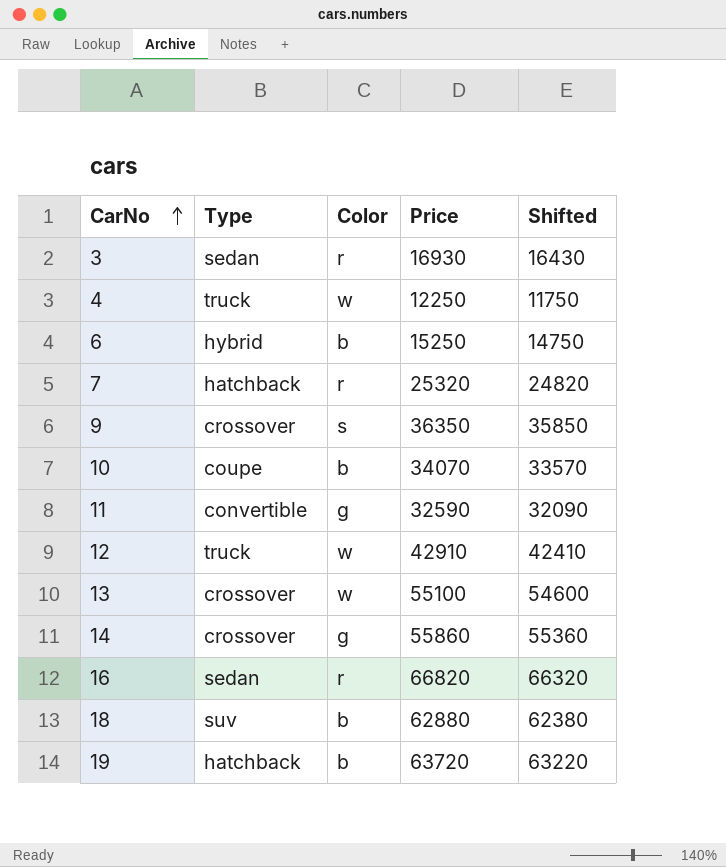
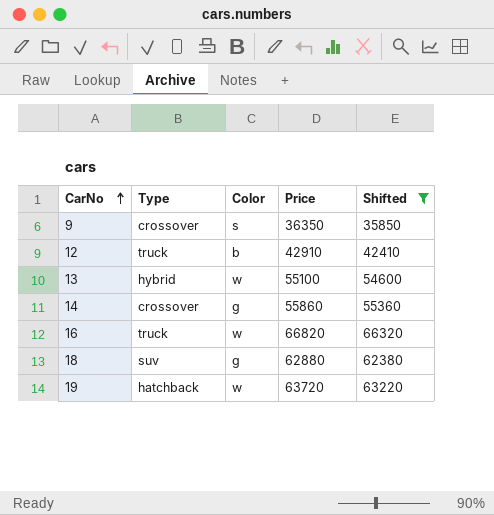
filter: none -> Shifted >= 35850
12 | Color: w -> b
13 | Type: crossover -> hybrid
16 | Type: sedan -> truck
16 | Color: r -> w
18 | Color: b -> g
19 | Color: b -> w

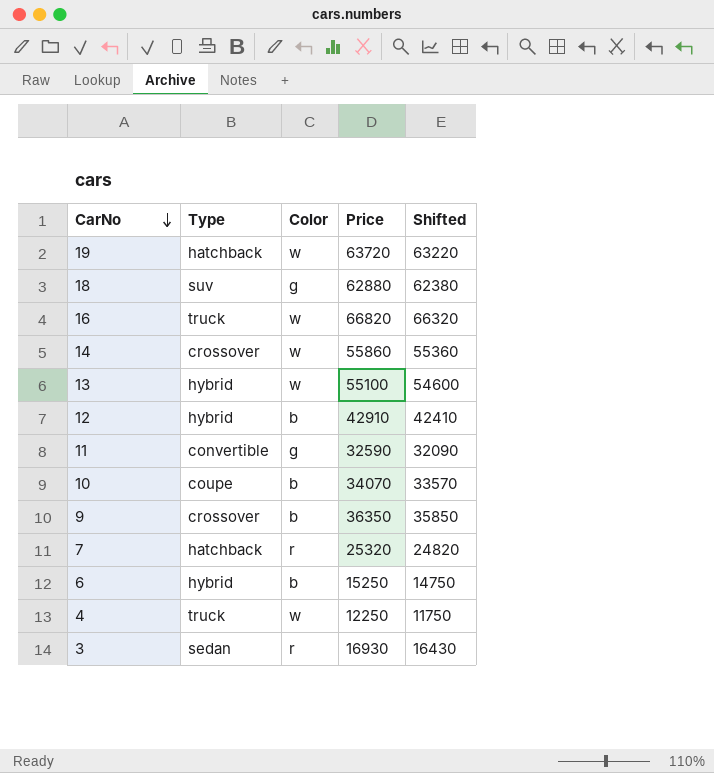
filter: Shifted >= 35850 -> none
row order: CarNo ascending -> CarNo descending
14 | Color: g -> w
12 | Type: truck -> hybrid
9 | Color: s -> b

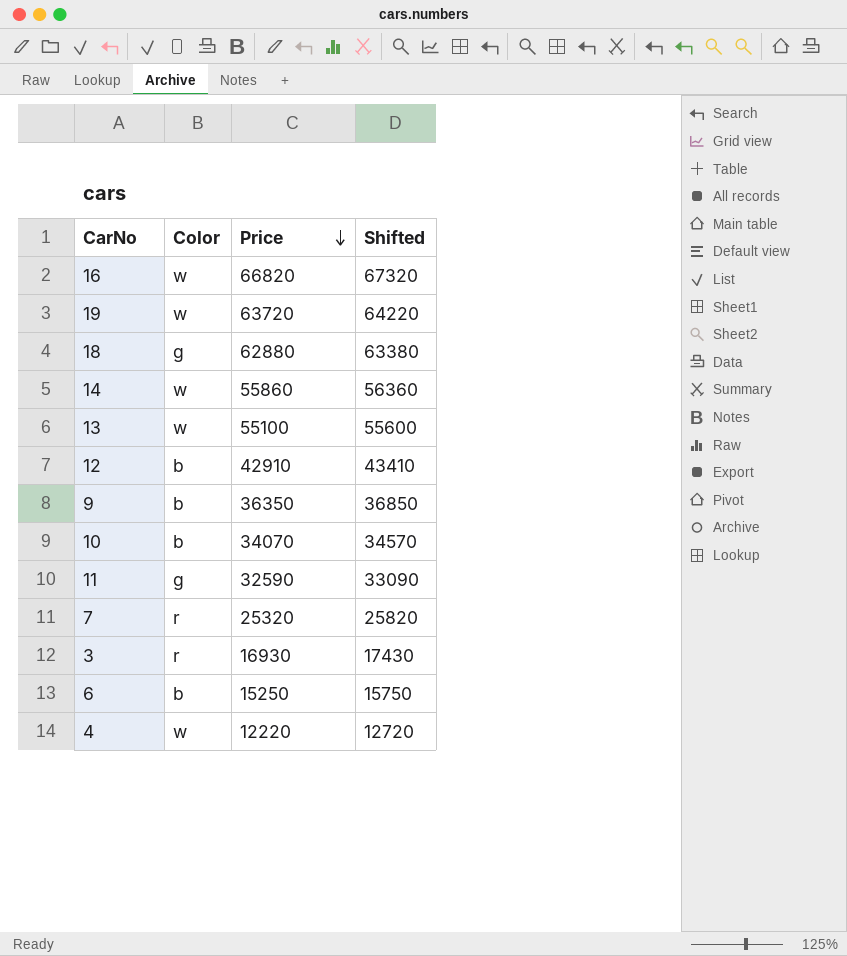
row order: CarNo descending -> Price descending
column Type | position: 2 -> none
column Shifted | formula: [Price] - 500 -> [Price] + 500
4 | Price: 12250 -> 12220

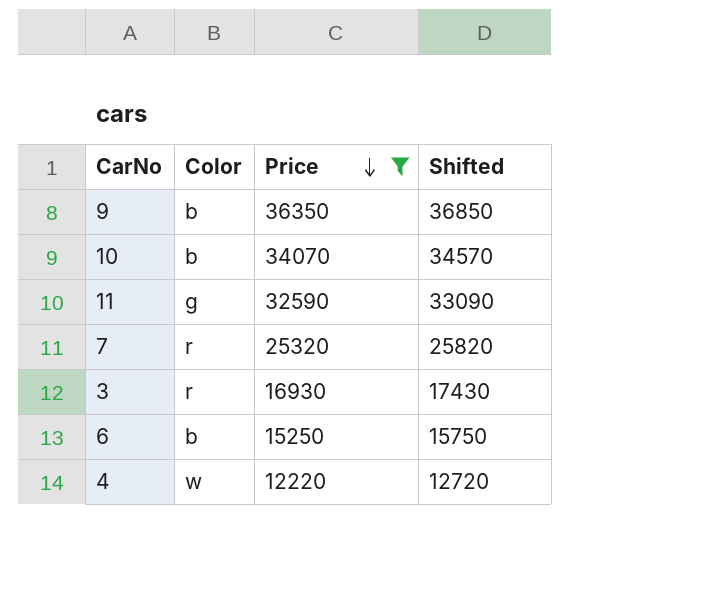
filter: none -> Price <= 36350

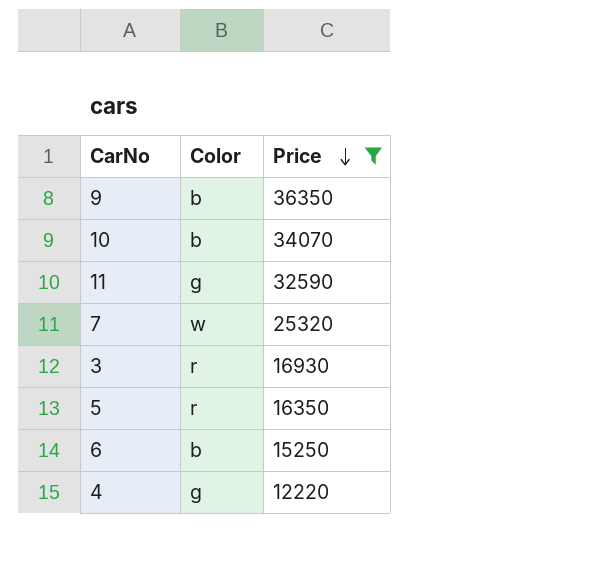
column Shifted | formula: [Price] + 500 -> none
7 | Color: r -> w
row 5: none -> r | 16350
4 | Color: w -> g

